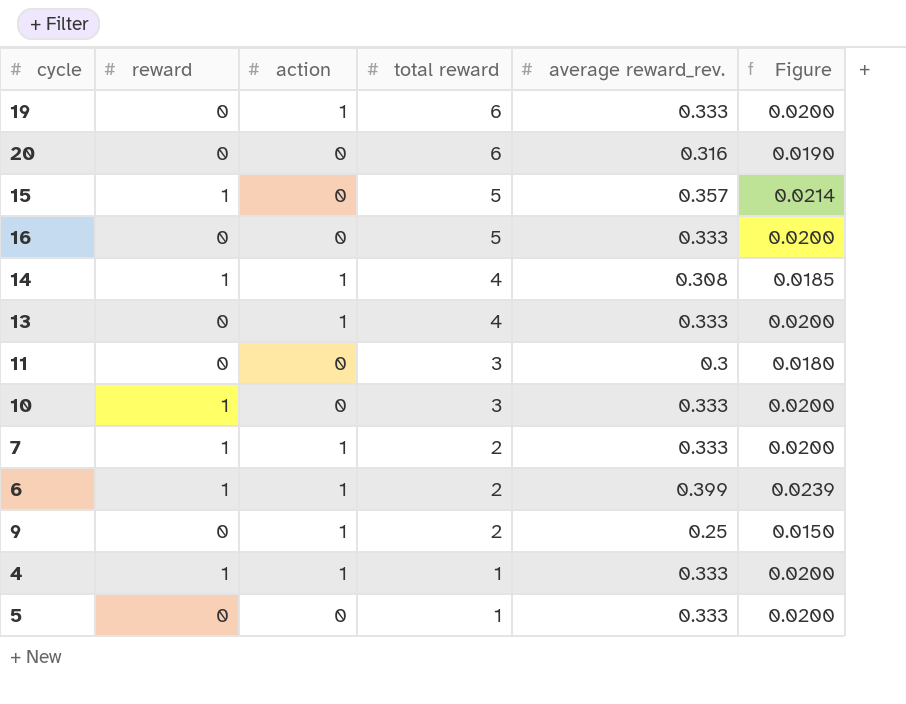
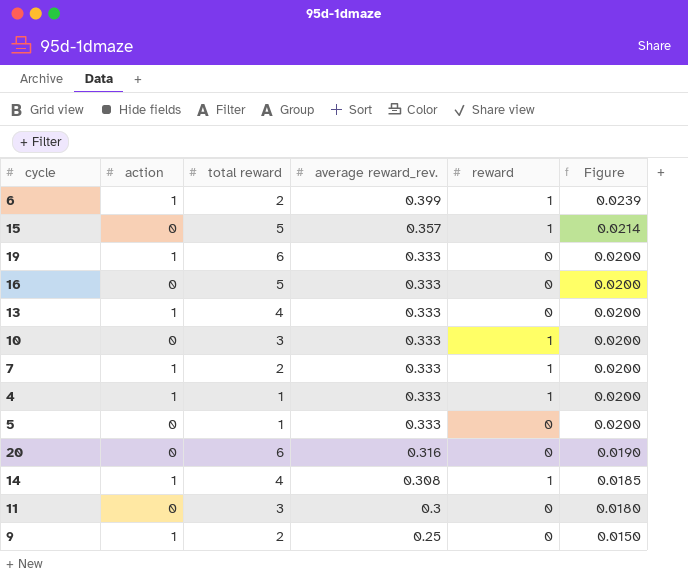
row order: total reward descending -> average reward_rev. descending
column reward | position: 2 -> 5

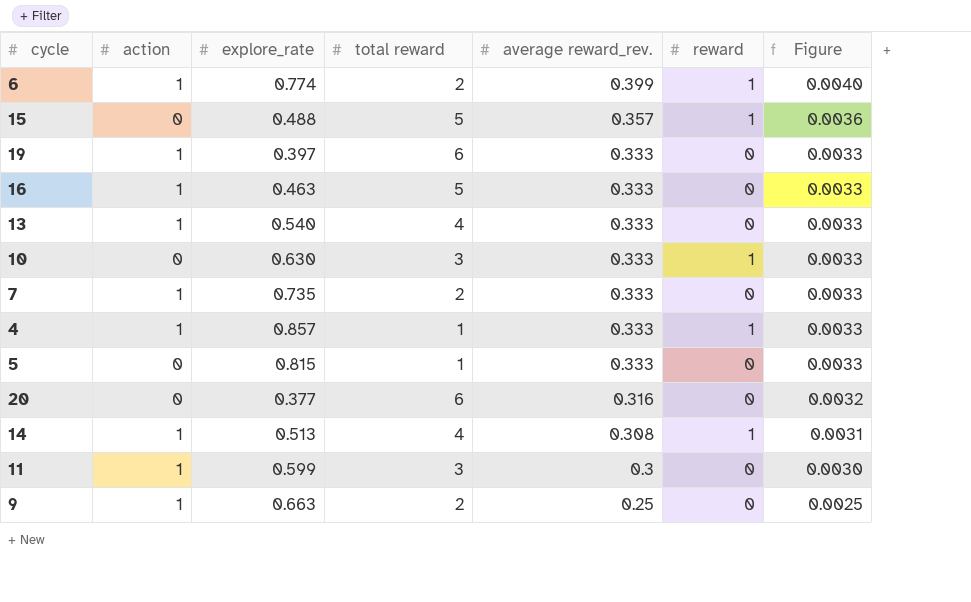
column explore_rate | position: none -> 3
column Figure | formula: [average reward_rev.] * 0.06 -> [average reward_rev.] * 0.01
16 | action: 0 -> 1
7 | reward: 1 -> 0
11 | action: 0 -> 1

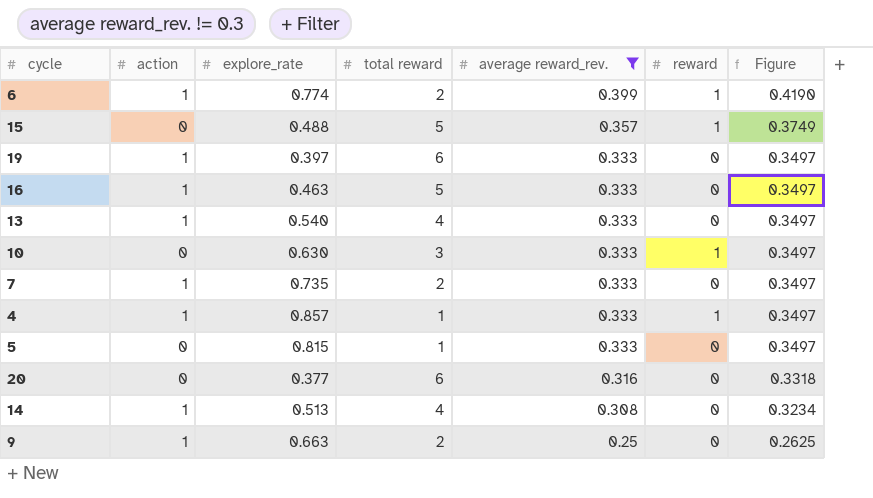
filter: none -> average reward_rev. != 0.3
column Figure | formula: [average reward_rev.] * 0.01 -> [average reward_rev.] * 1.05
14 | reward: 1 -> 0

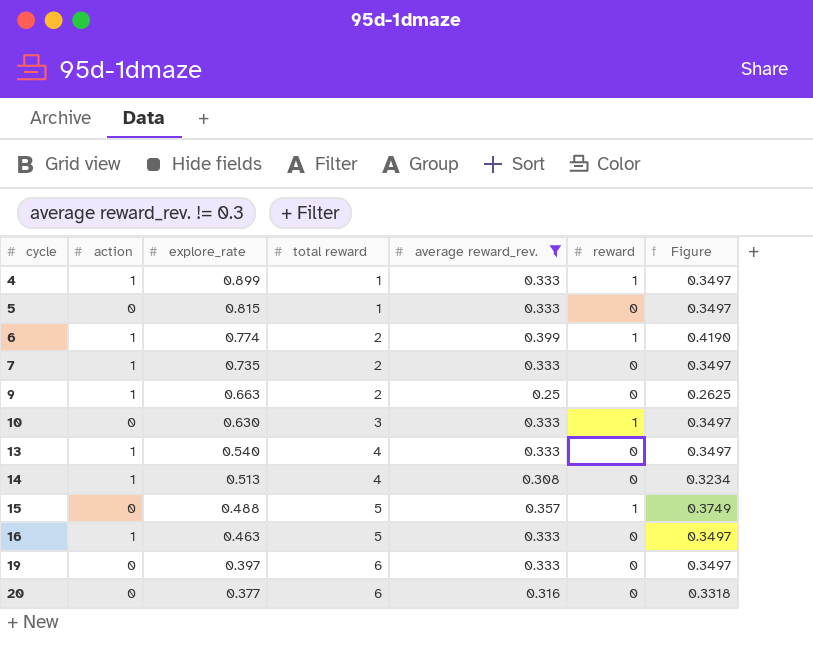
row order: average reward_rev. descending -> cycle ascending
4 | explore_rate: 0.857 -> 0.899
19 | action: 1 -> 0

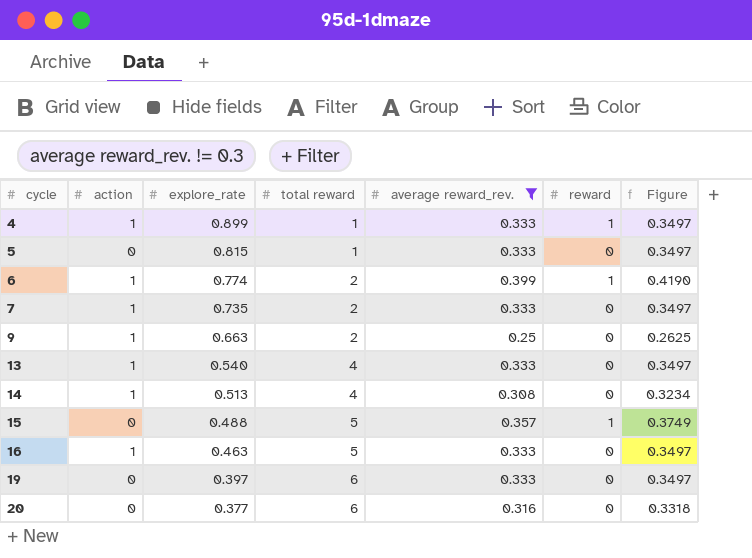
row 10: 0 | 0.630 | 3 | 0.333 | 1 | 0.3497 -> none

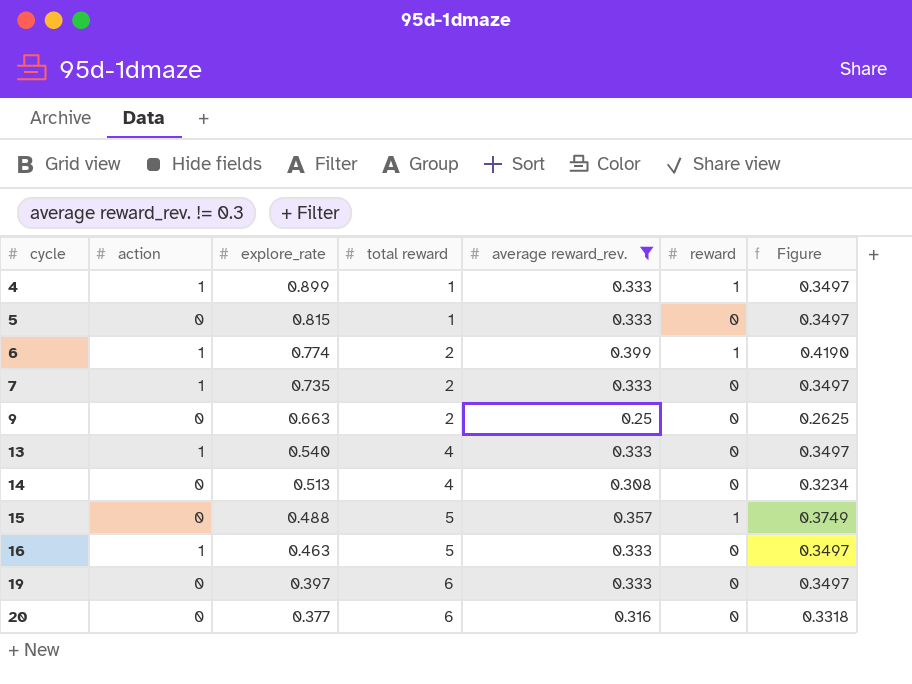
9 | action: 1 -> 0
14 | action: 1 -> 0

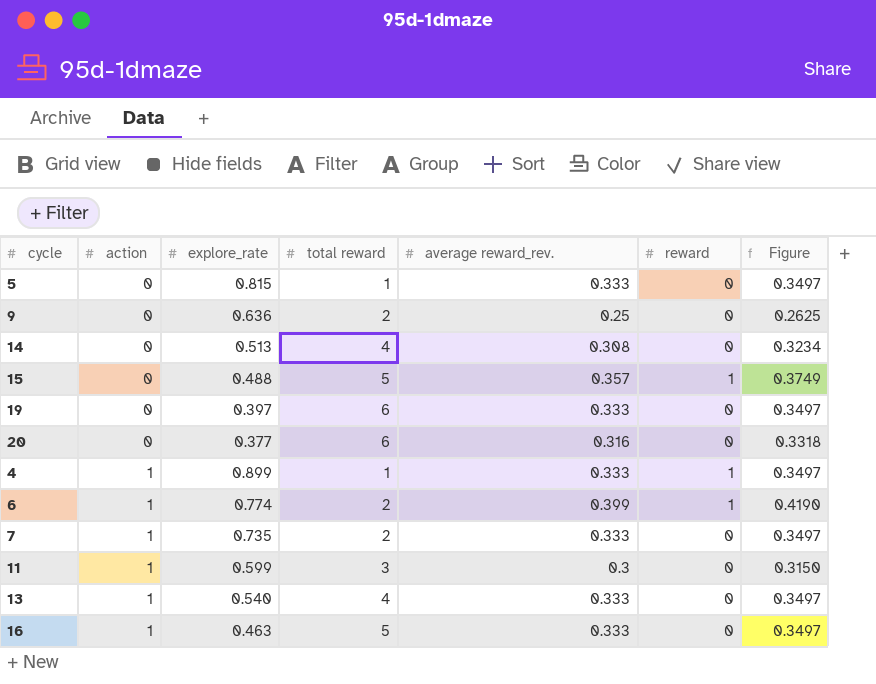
filter: average reward_rev. != 0.3 -> none
row order: cycle ascending -> action ascending
9 | explore_rate: 0.663 -> 0.636

